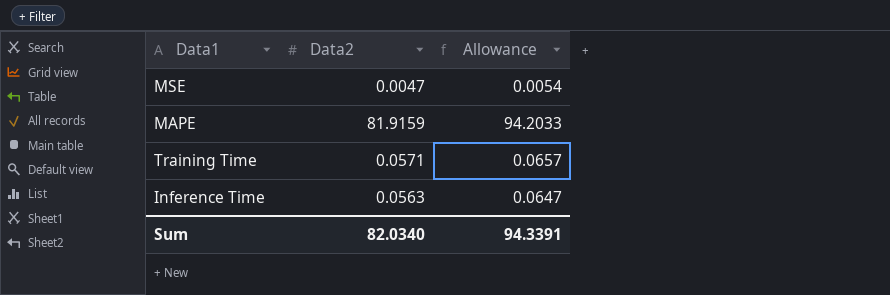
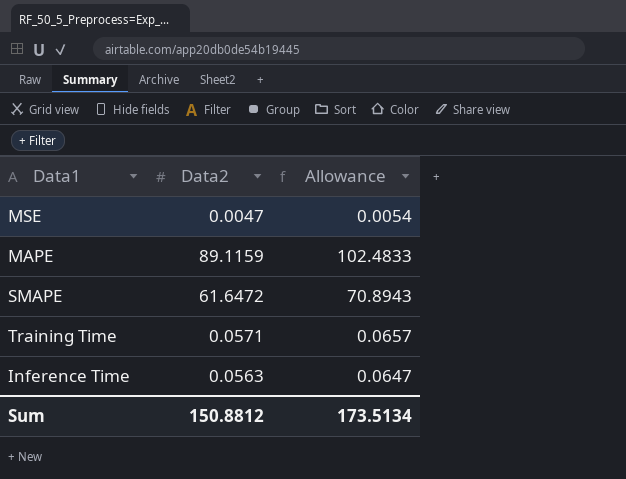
MAPE | Data2: 81.9159 -> 89.1159
MAPE | Allowance: 94.2033 -> 102.4833
row SMAPE: none -> 61.6472 | 70.8943
Sum | Data2: 82.0340 -> 150.8812
Sum | Allowance: 94.3391 -> 173.5134

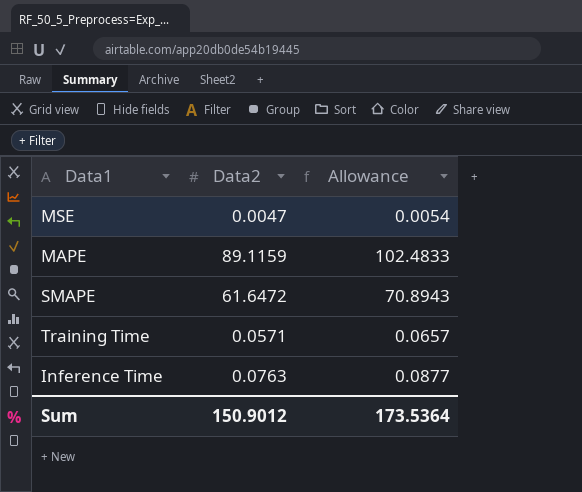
Inference Time | Data2: 0.0563 -> 0.0763
Inference Time | Allowance: 0.0647 -> 0.0877
Sum | Data2: 150.8812 -> 150.9012
Sum | Allowance: 173.5134 -> 173.5364

